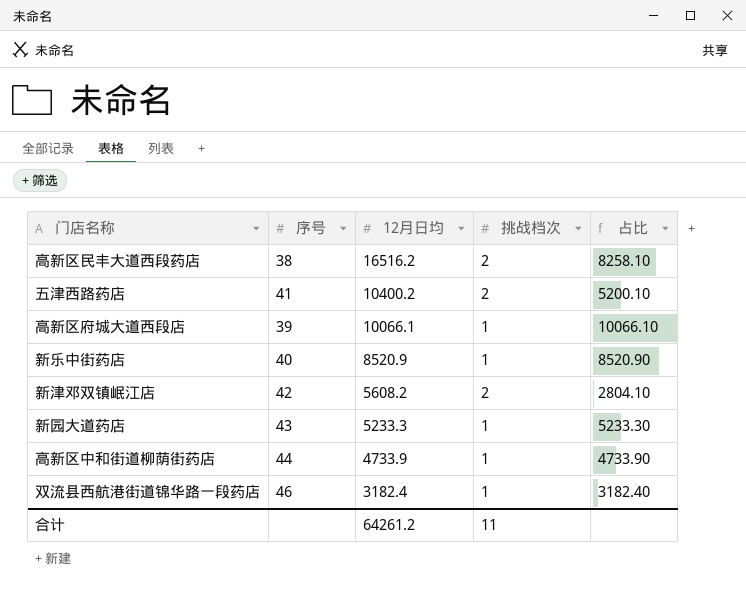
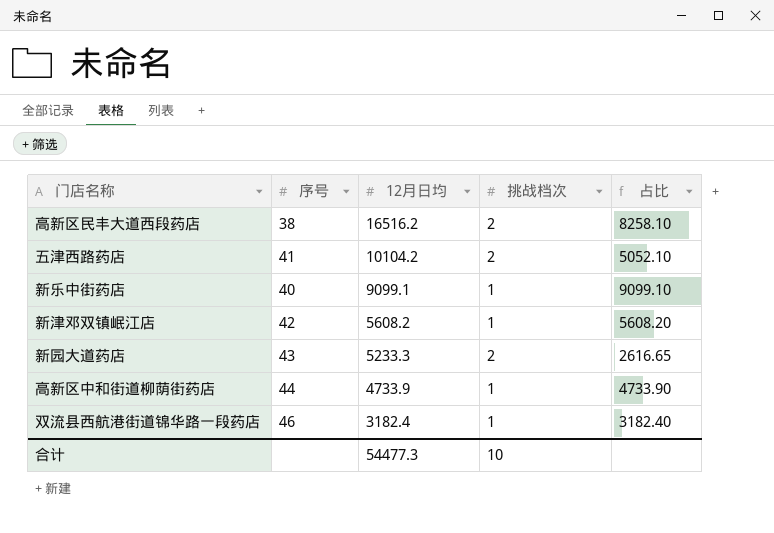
row 高新区府城大道西段店: 39 | 10066.1 | 1 | 10066.10 -> none
五津西路药店 | 12月日均: 10400.2 -> 10104.2
五津西路药店 | 占比: 5200.10 -> 5052.10
新乐中街药店 | 12月日均: 8520.9 -> 9099.1
新乐中街药店 | 占比: 8520.90 -> 9099.10
新津邓双镇岷江店 | 挑战档次: 2 -> 1
新津邓双镇岷江店 | 占比: 2804.10 -> 5608.20
新园大道药店 | 挑战档次: 1 -> 2
新园大道药店 | 占比: 5233.30 -> 2616.65
合计 | 12月日均: 64261.2 -> 54477.3
合计 | 挑战档次: 11 -> 10

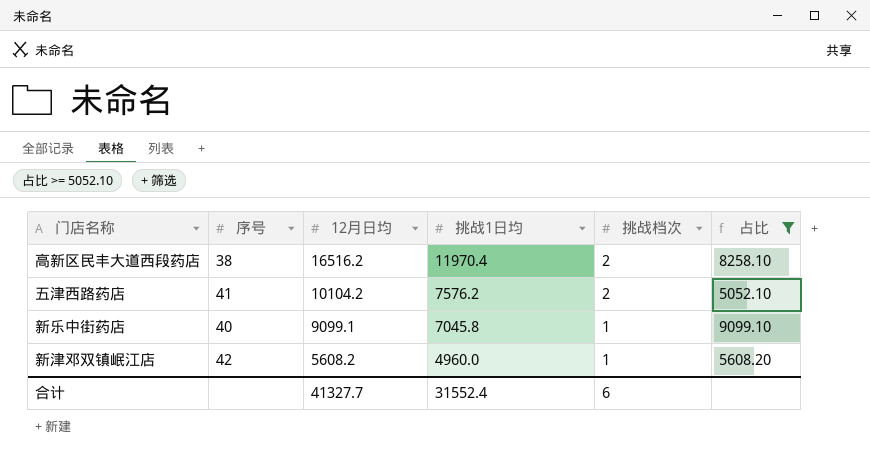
filter: none -> 占比 >= 5052.10
column 挑战1日均 | position: none -> 4
合计 | 12月日均: 54477.3 -> 41327.7
合计 | 挑战档次: 10 -> 6

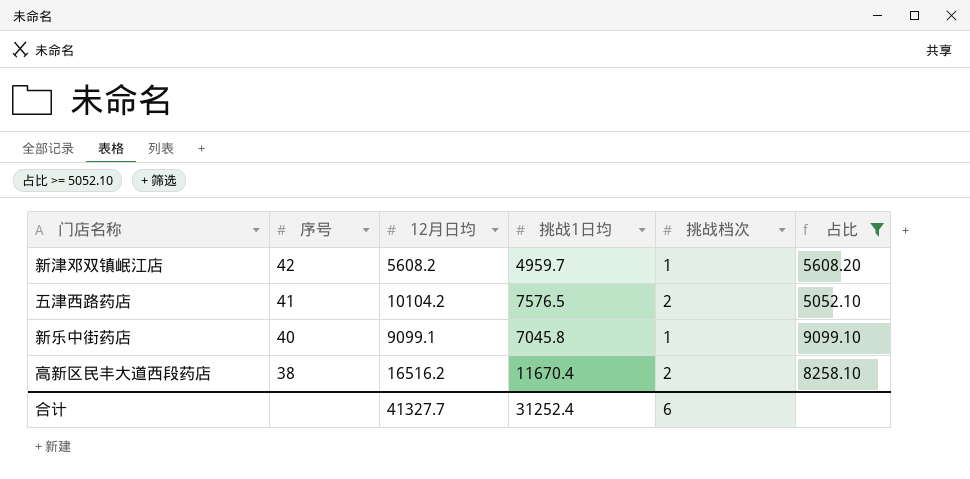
row order: 12月日均 descending -> 序号 descending
新津邓双镇岷江店 | 挑战1日均: 4960.0 -> 4959.7
五津西路药店 | 挑战1日均: 7576.2 -> 7576.5
高新区民丰大道西段药店 | 挑战1日均: 11970.4 -> 11670.4
合计 | 挑战1日均: 31552.4 -> 31252.4

